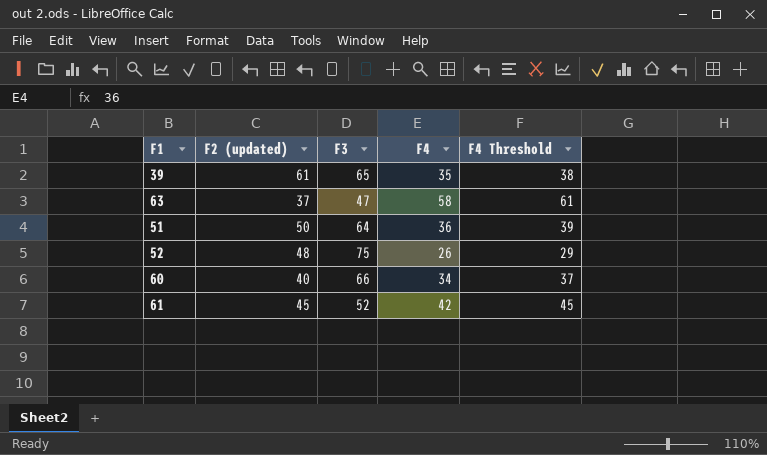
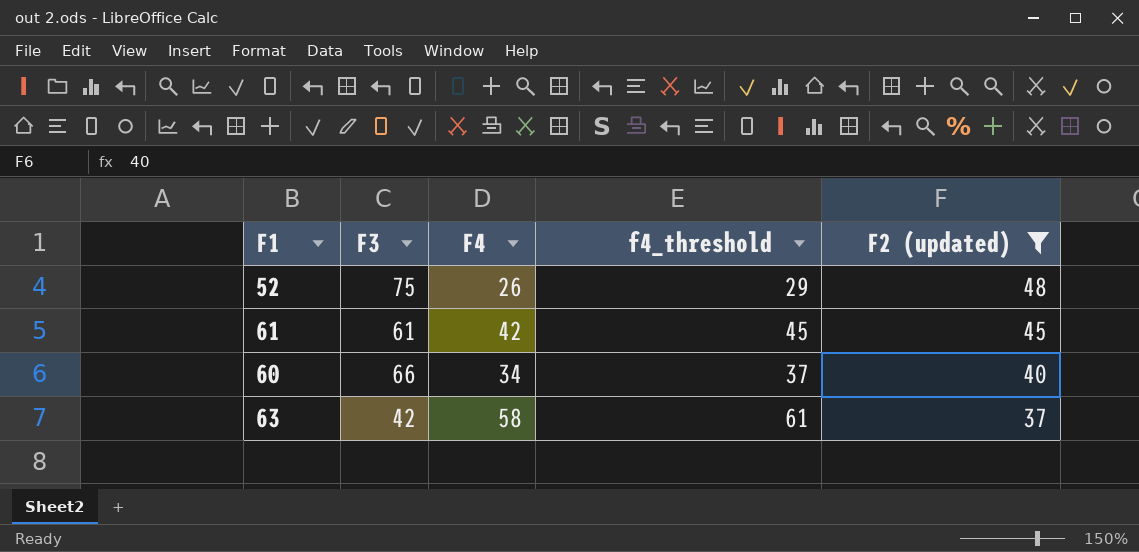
filter: none -> F2 (updated) <= 48
row order: none -> F2 (updated) descending
column name: F4 Threshold -> f4_threshold
column F2 (updated) | position: 2 -> 5
61 | F3: 52 -> 61
63 | F3: 47 -> 42

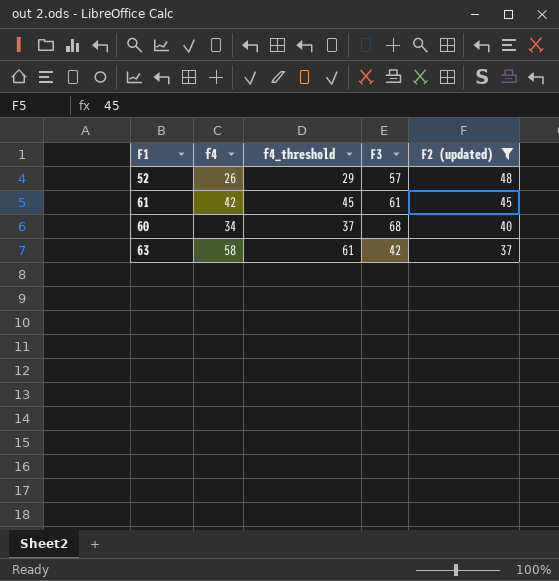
column name: F4 -> f4
column F3 | position: 2 -> 4
52 | F3: 75 -> 57
60 | F3: 66 -> 68

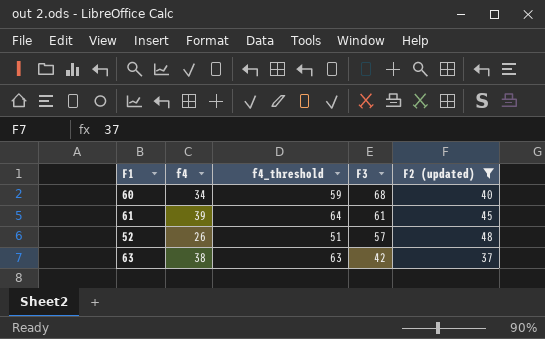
row order: F2 (updated) descending -> F3 descending
column f4_threshold | formula: [f4] + 3 -> [f4] + 25
61 | f4: 42 -> 39
63 | f4: 58 -> 38

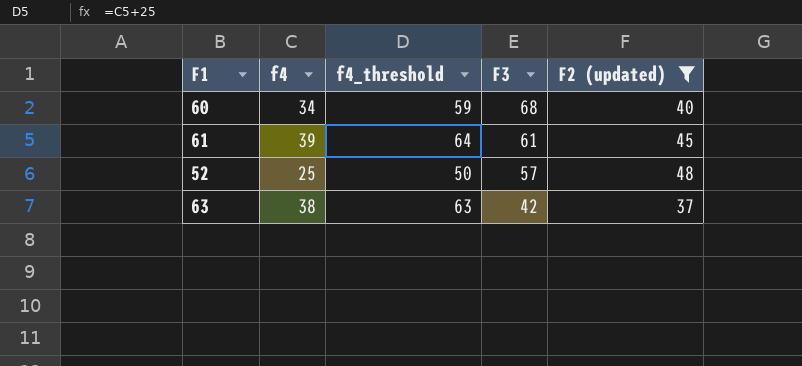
52 | f4: 26 -> 25
52 | f4_threshold: 51 -> 50

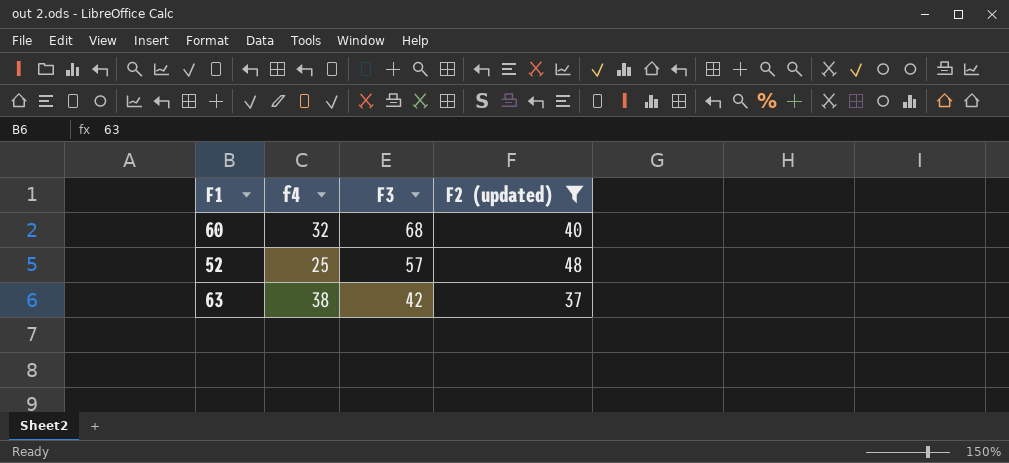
column f4_threshold | formula: [f4] + 25 -> none
row 61: 39 | 64 | 61 | 45 -> none
60 | f4: 34 -> 32

